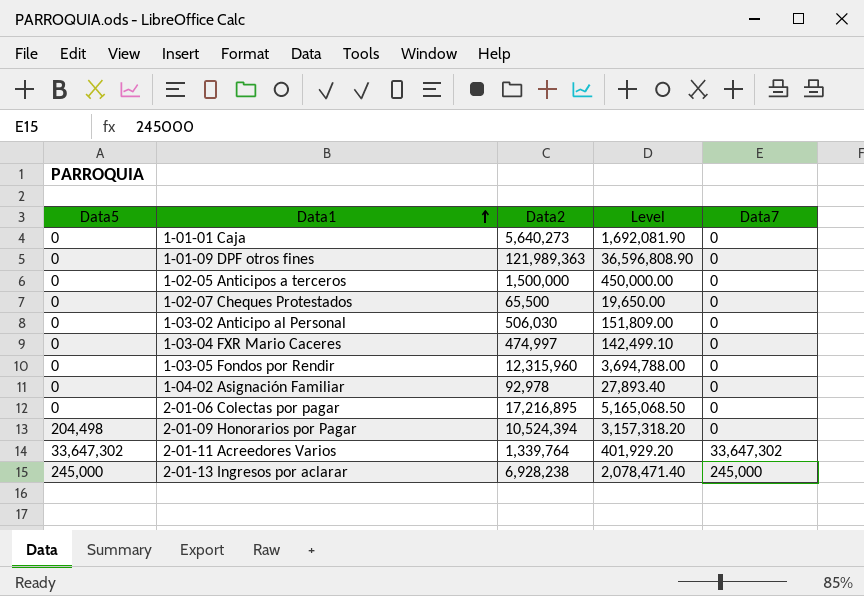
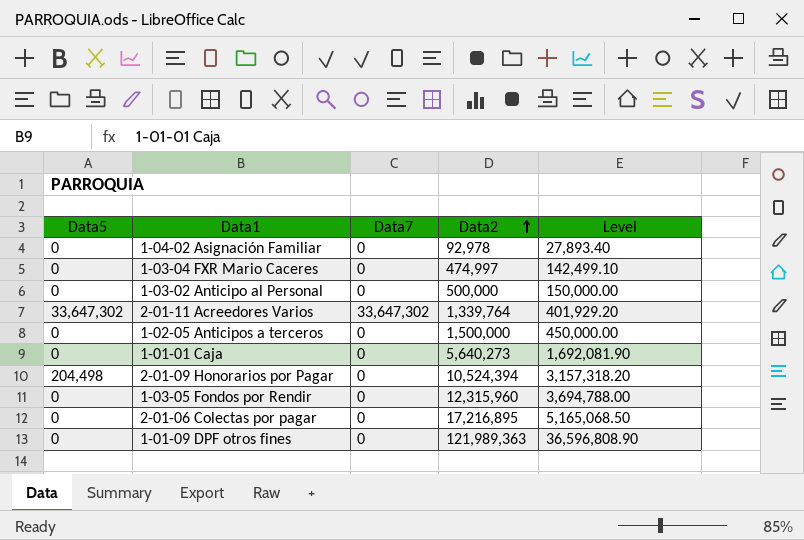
row order: Data1 ascending -> Data2 ascending
column Data7 | position: 5 -> 3
row 1-02-07 Cheques Protestados: 0 | 65,500 | 19,650.00 | 0 -> none
row 2-01-13 Ingresos por aclarar: 245,000 | 6,928,238 | 2,078,471.40 | 245,000 -> none
1-03-02 Anticipo al Personal | Data2: 506,030 -> 500,000
1-03-02 Anticipo al Personal | Level: 151,809.00 -> 150,000.00

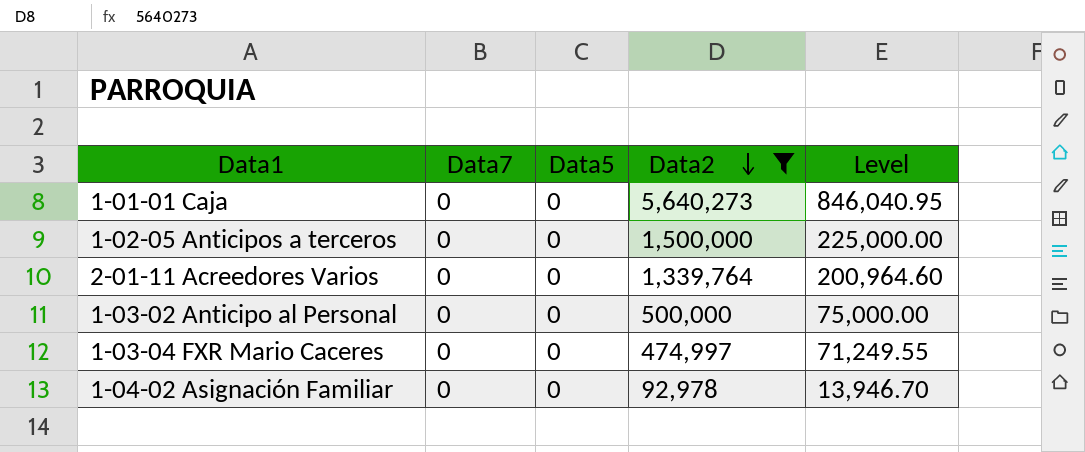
filter: none -> Data2 <= 5,640,273
row order: Data2 ascending -> Data2 descending
column Data5 | position: 1 -> 3
column Level | formula: [Data2] * 0.3 -> [Data2] * 0.15
2-01-11 Acreedores Varios | Data7: 33,647,302 -> 0
2-01-11 Acreedores Varios | Data5: 33,647,302 -> 0

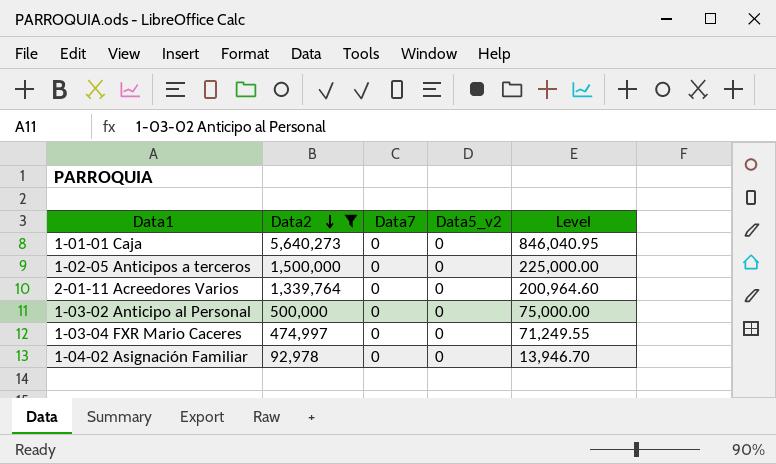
column Data2 | position: 4 -> 2
column name: Data5 -> Data5_v2

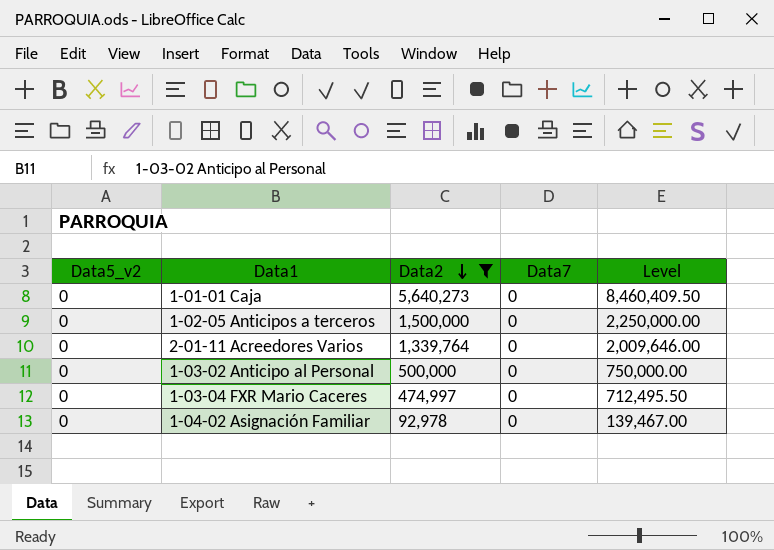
column Data5_v2 | position: 4 -> 1
column Level | formula: [Data2] * 0.15 -> [Data2] * 1.5

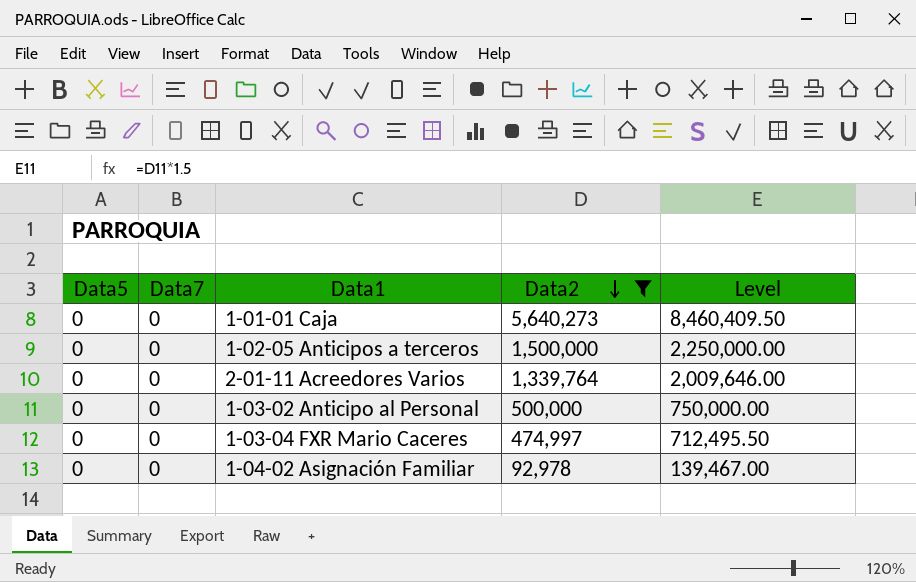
column name: Data5_v2 -> Data5
column Data7 | position: 4 -> 2

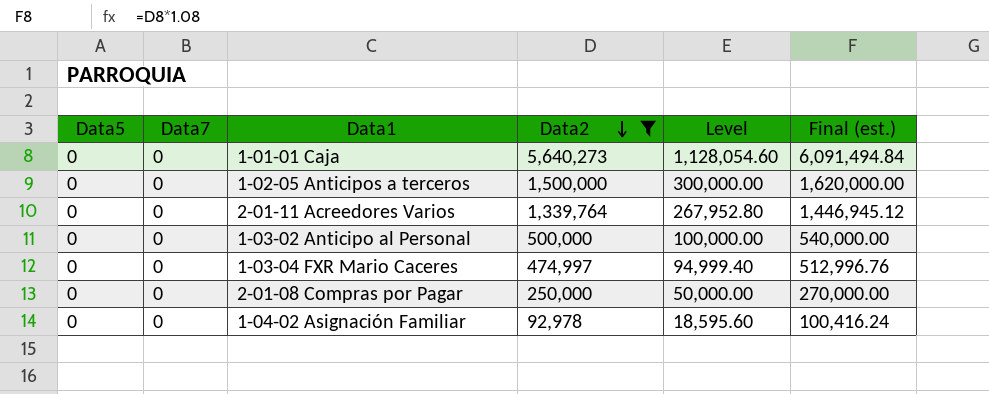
column Level | formula: [Data2] * 1.5 -> [Data2] * 0.2
column Final (est.) | formula: none -> [Data2] * 1.08
row 2-01-08 Compras por Pagar: none -> 0 | 0 | 250,000 | 50,000.00 | 270,000.00

